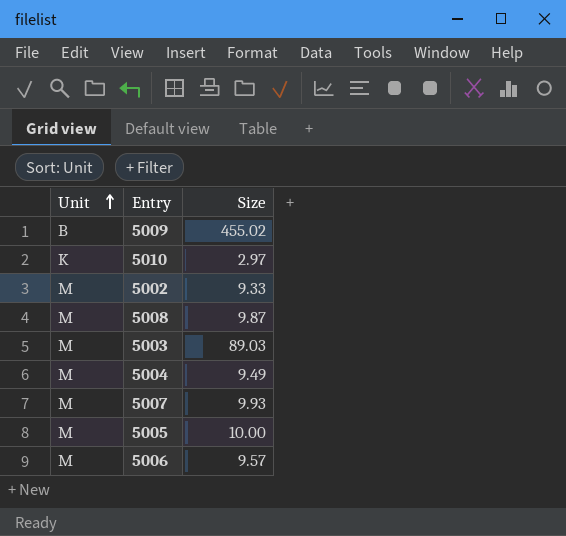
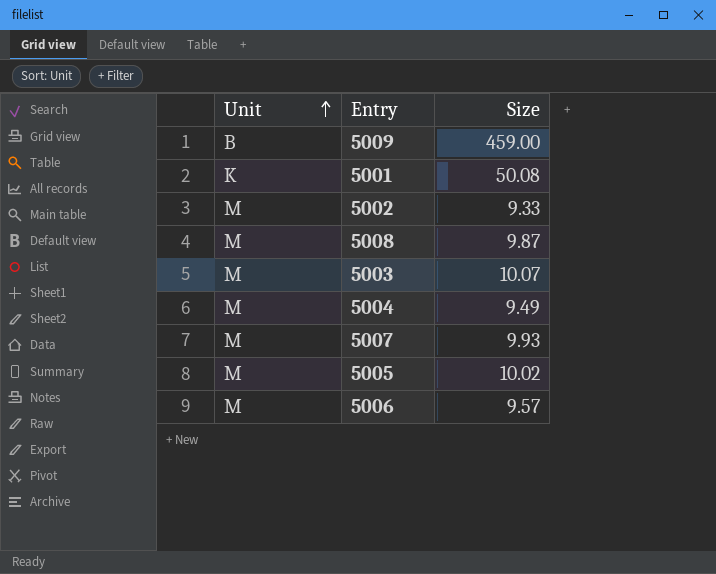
row 5010: K | 2.97 -> none
5009 | Size: 455.02 -> 459.00
row 5001: none -> K | 50.08
5003 | Size: 89.03 -> 10.07
5005 | Size: 10.00 -> 10.02

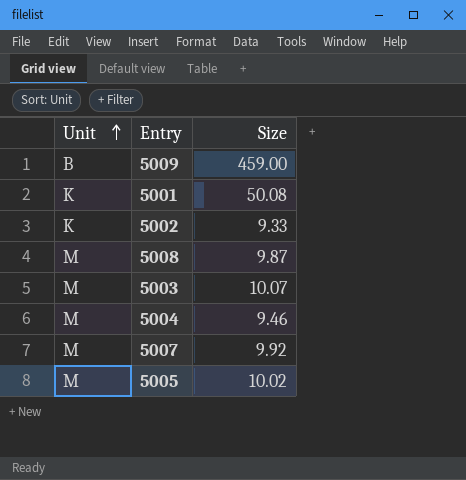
row 5006: M | 9.57 -> none
5002 | Unit: M -> K
5004 | Size: 9.49 -> 9.46
5007 | Size: 9.93 -> 9.92

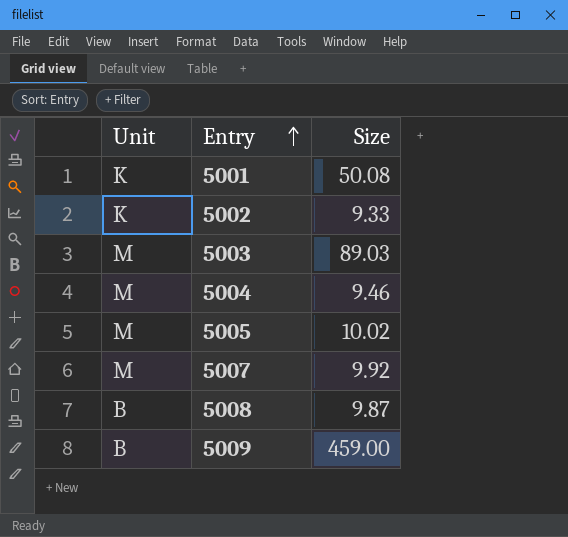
row order: Unit ascending -> Entry ascending
5003 | Size: 10.07 -> 89.03
5008 | Unit: M -> B

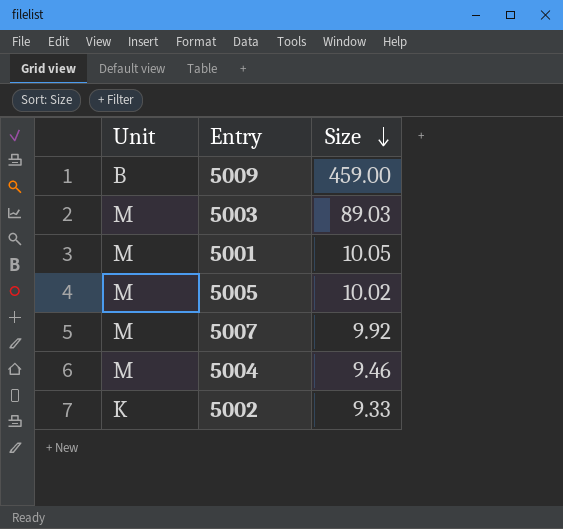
row order: Entry ascending -> Size descending
row 5008: B | 9.87 -> none
5001 | Unit: K -> M
5001 | Size: 50.08 -> 10.05

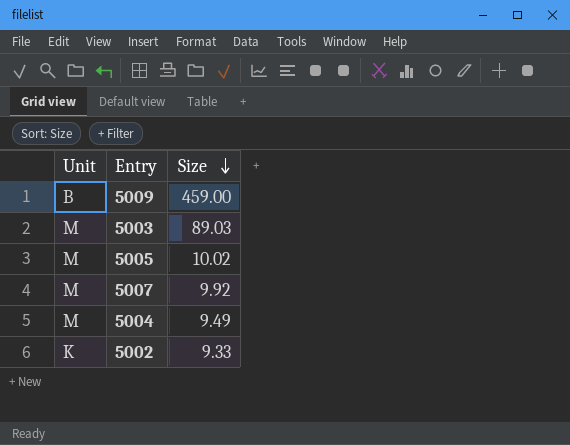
row 5001: M | 10.05 -> none
5004 | Size: 9.46 -> 9.49

